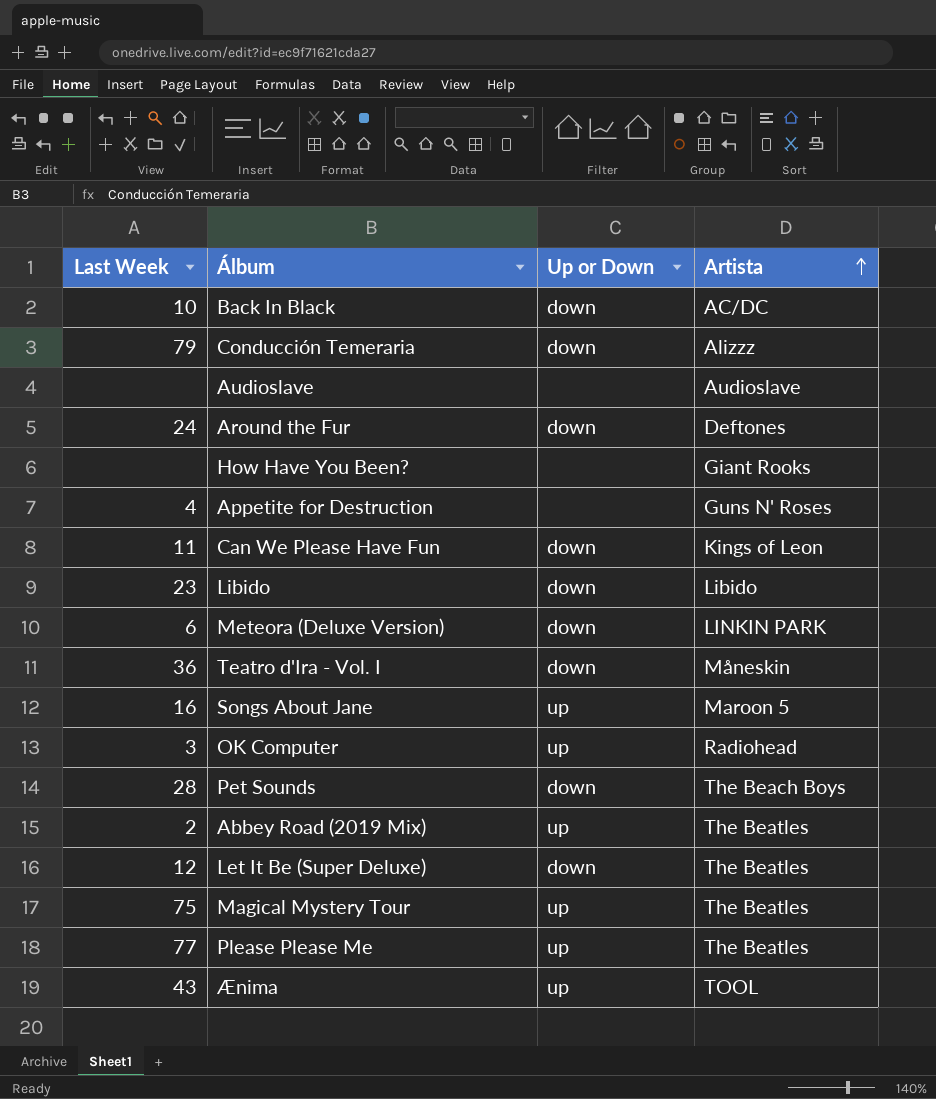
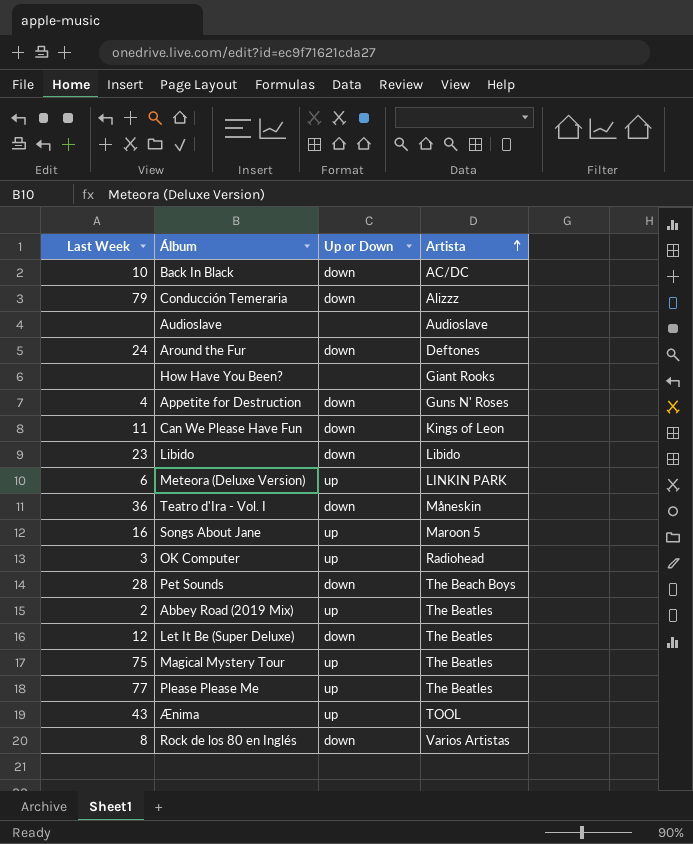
Appetite for Destruction | Up or Down: none -> down
Meteora (Deluxe Version) | Up or Down: down -> up
row Rock de los 80 en Inglés: none -> 8 | down | Varios Artistas

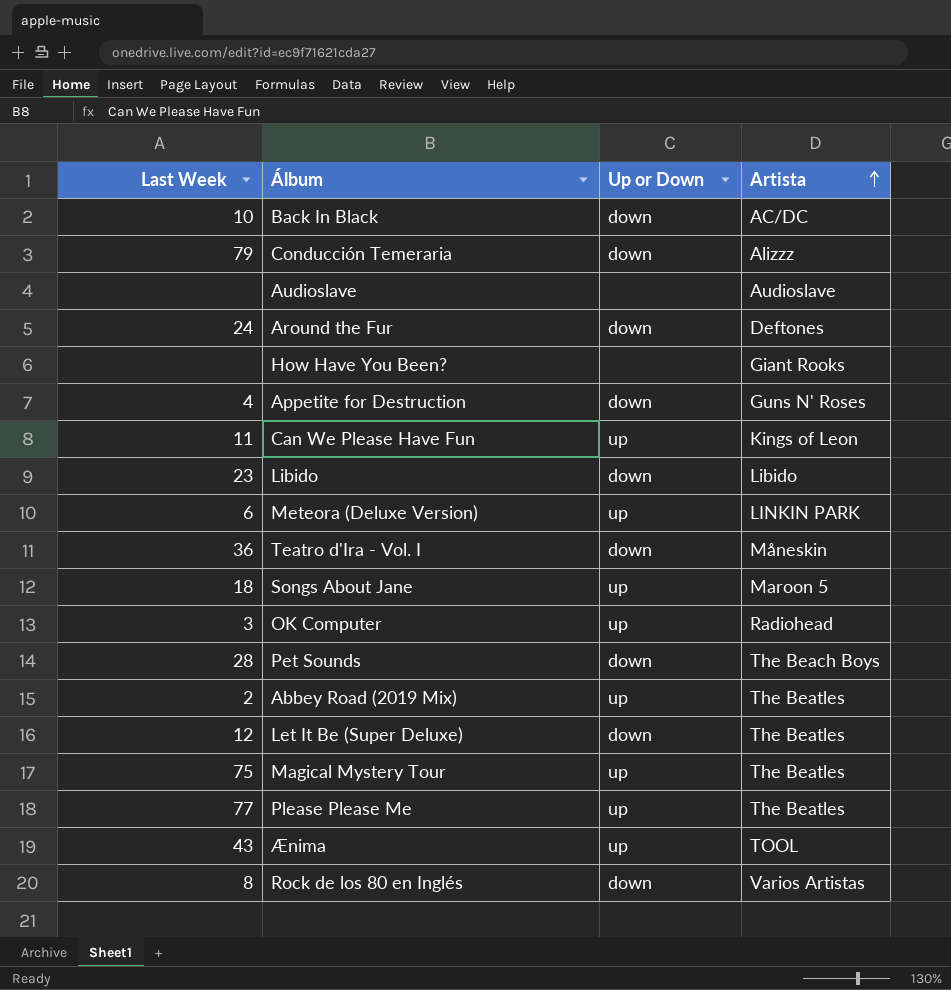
Can We Please Have Fun | Up or Down: down -> up
Songs About Jane | Last Week: 16 -> 18

